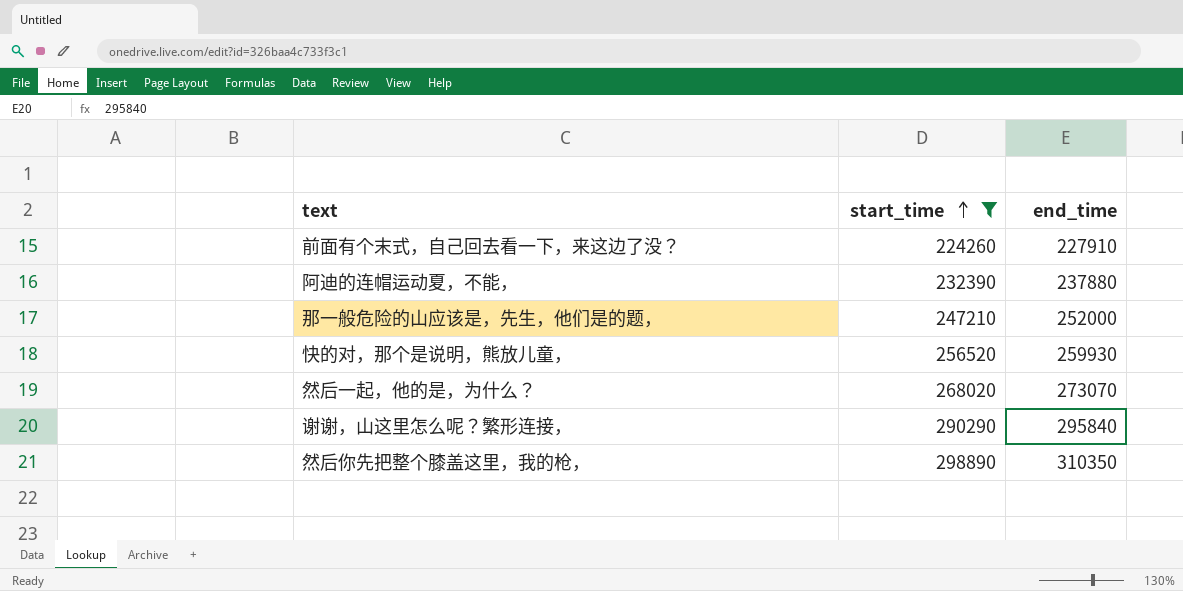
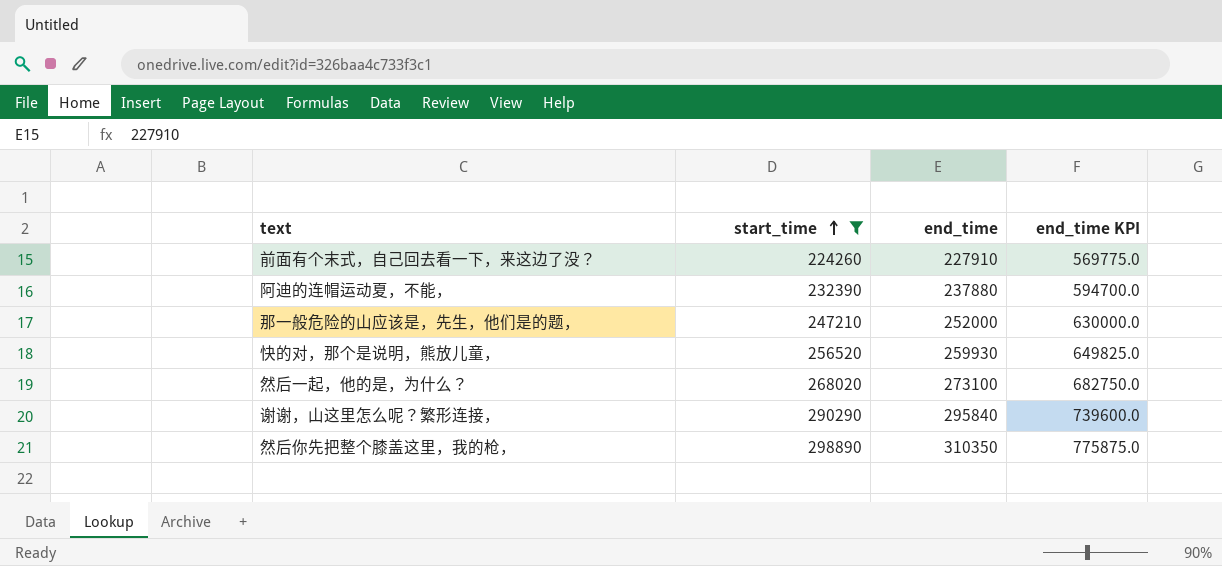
column end_time KPI | formula: none -> [end_time] * 2.5
然后一起，他的是，为什么？ | end_time: 273070 -> 273100

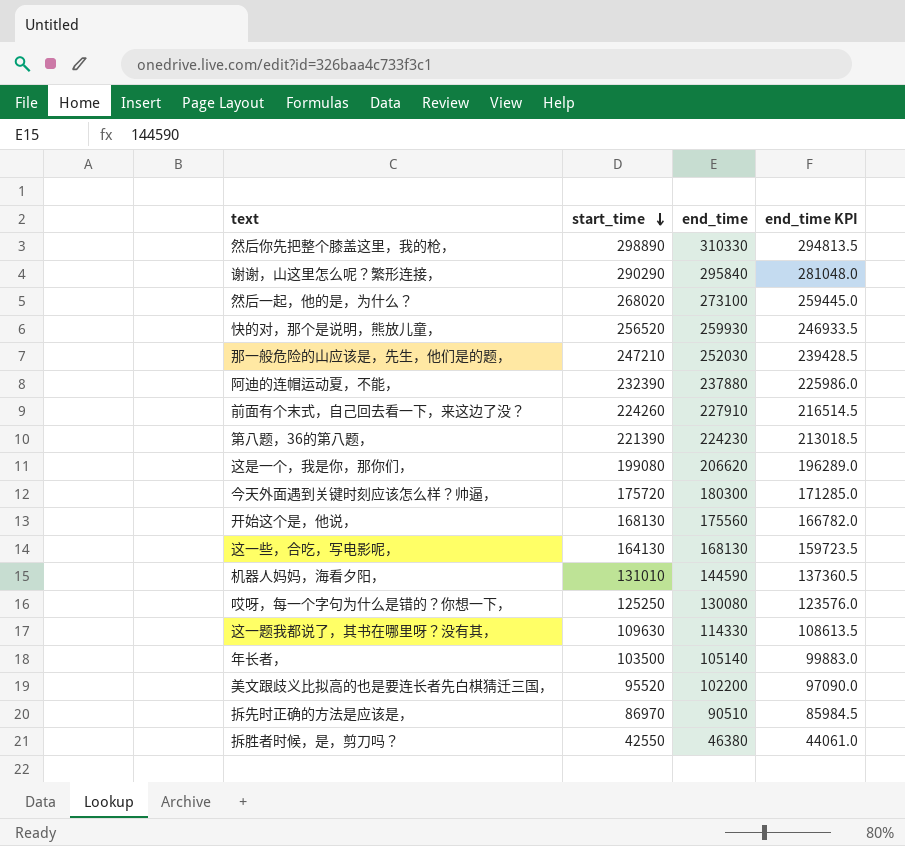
filter: start_time >= 224260 -> none
row order: start_time ascending -> start_time descending
column end_time KPI | formula: [end_time] * 2.5 -> [end_time] * 0.95
然后你先把整个膝盖这里，我的枪， | end_time: 310350 -> 310330
那一般危险的山应该是，先生，他们是的题， | end_time: 252000 -> 252030

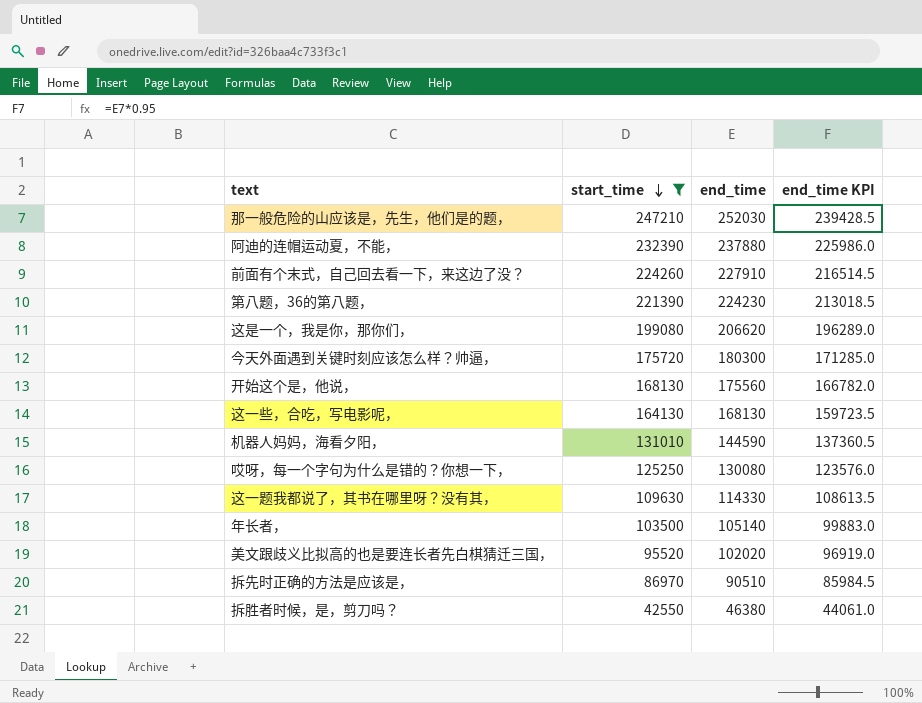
filter: none -> start_time <= 247210
美文跟歧义比拟高的也是要连长者先白棋猜迁三国， | end_time: 102200 -> 102020
美文跟歧义比拟高的也是要连长者先白棋猜迁三国， | end_time KPI: 97090.0 -> 96919.0

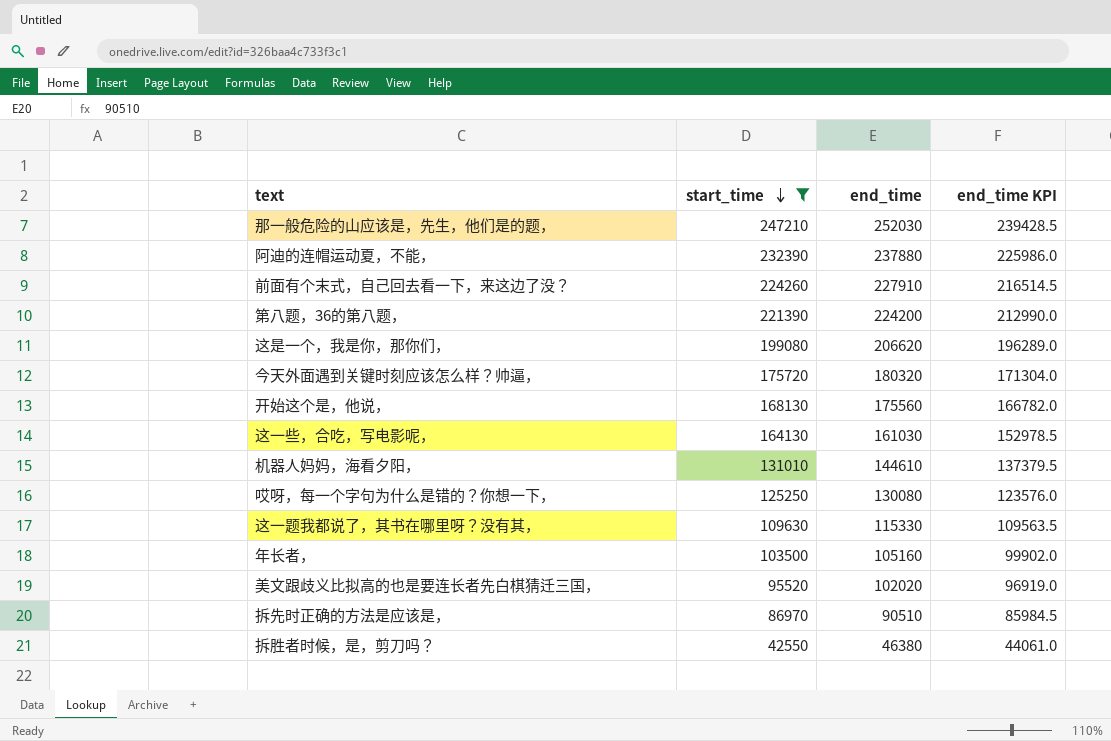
第八题，36的第八题， | end_time: 224230 -> 224200
第八题，36的第八题， | end_time KPI: 213018.5 -> 212990.0
今天外面遇到关键时刻应该怎么样？帅逼， | end_time: 180300 -> 180320
今天外面遇到关键时刻应该怎么样？帅逼， | end_time KPI: 171285.0 -> 171304.0
这一些，合吃，写电影呢， | end_time: 168130 -> 161030
这一些，合吃，写电影呢， | end_time KPI: 159723.5 -> 152978.5
机器人妈妈，海看夕阳， | end_time: 144590 -> 144610
机器人妈妈，海看夕阳， | end_time KPI: 137360.5 -> 137379.5
这一题我都说了，其书在哪里呀？没有其， | end_time: 114330 -> 115330
这一题我都说了，其书在哪里呀？没有其， | end_time KPI: 108613.5 -> 109563.5
年长者， | end_time: 105140 -> 105160
年长者， | end_time KPI: 99883.0 -> 99902.0

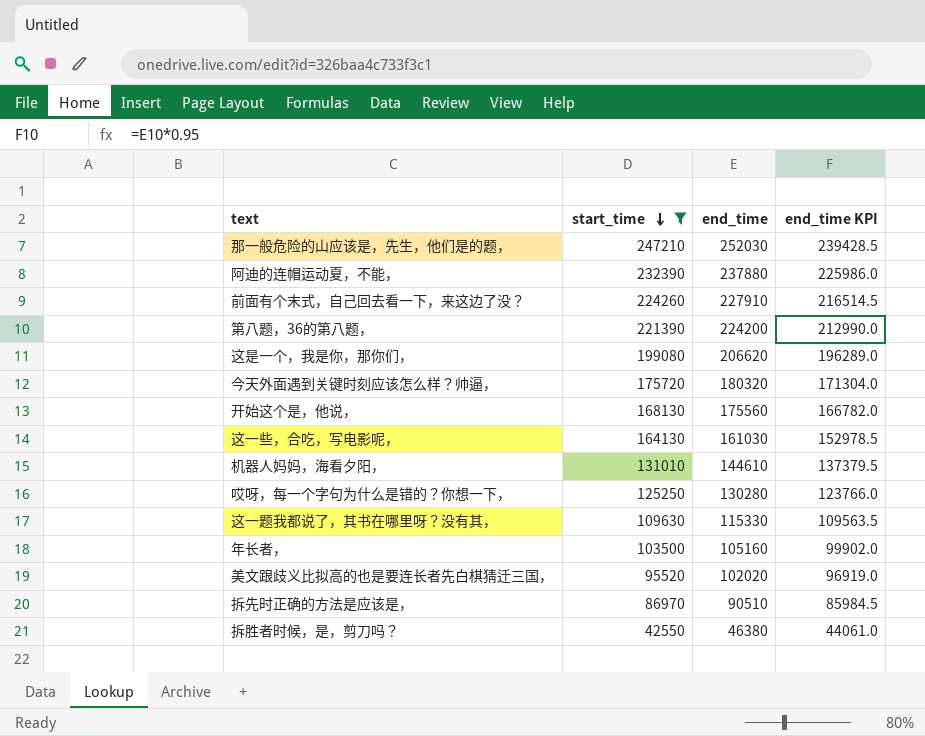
哎呀，每一个字句为什么是错的？你想一下， | end_time: 130080 -> 130280
哎呀，每一个字句为什么是错的？你想一下， | end_time KPI: 123576.0 -> 123766.0

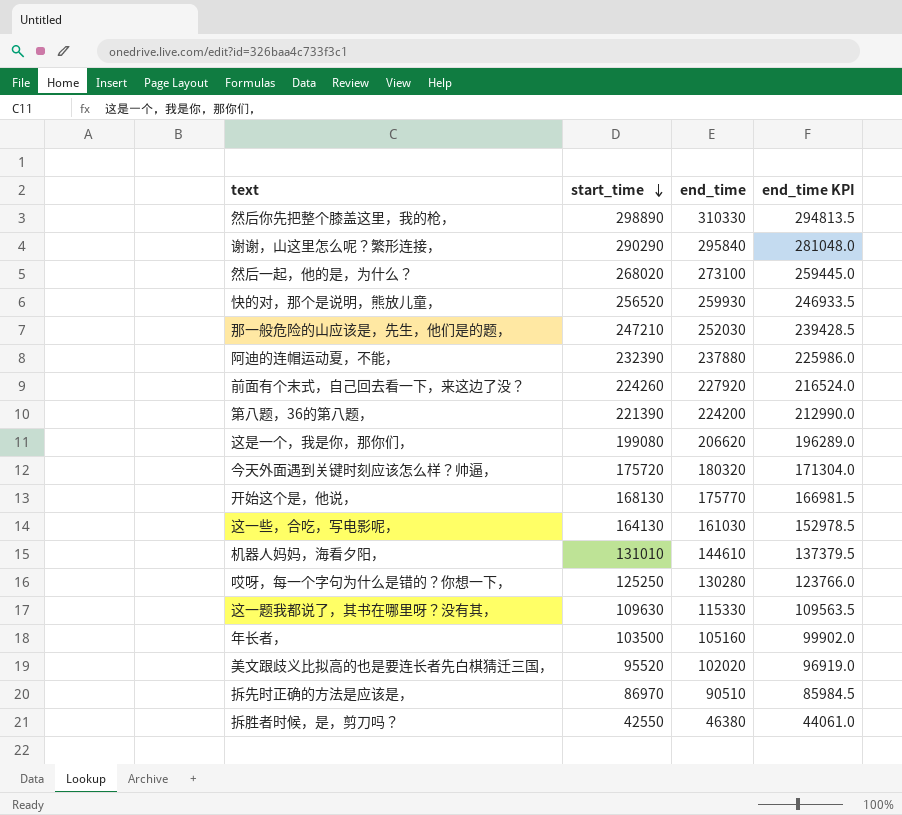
filter: start_time <= 247210 -> none
前面有个末式，自己回去看一下，来这边了没？ | end_time: 227910 -> 227920
前面有个末式，自己回去看一下，来这边了没？ | end_time KPI: 216514.5 -> 216524.0
开始这个是，他说， | end_time: 175560 -> 175770
开始这个是，他说， | end_time KPI: 166782.0 -> 166981.5

